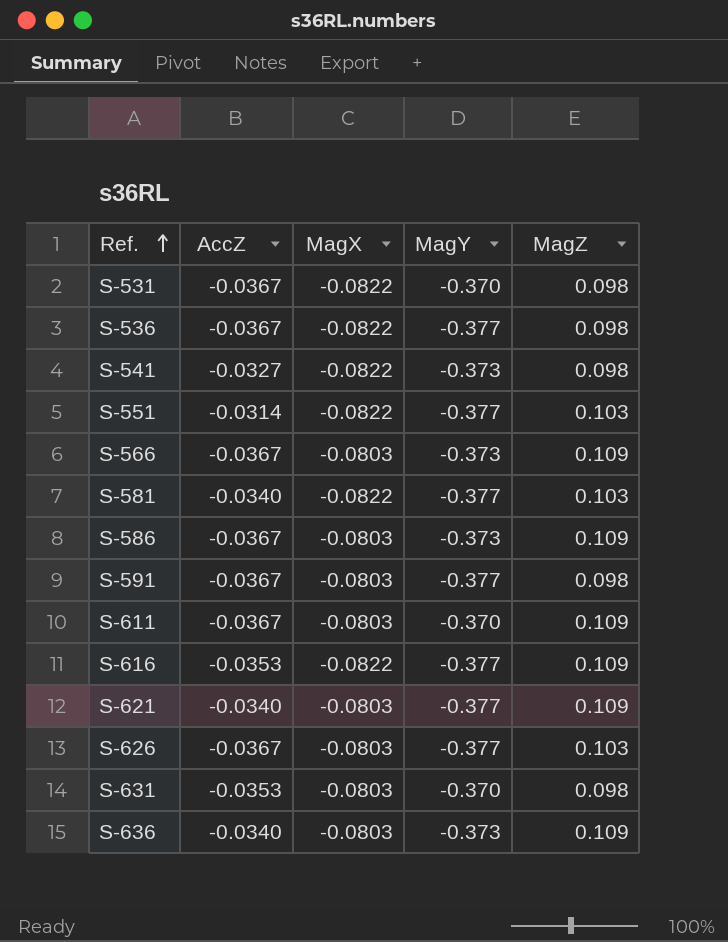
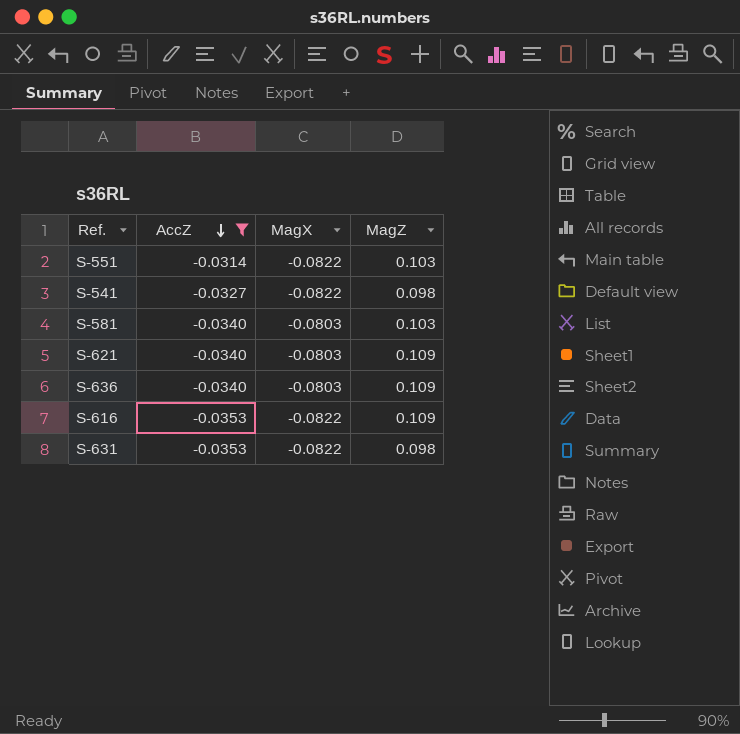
filter: none -> AccZ != -0.0367
row order: Ref. ascending -> AccZ descending
column MagY | position: 4 -> none
S-581 | MagX: -0.0822 -> -0.0803
S-631 | MagX: -0.0803 -> -0.0822

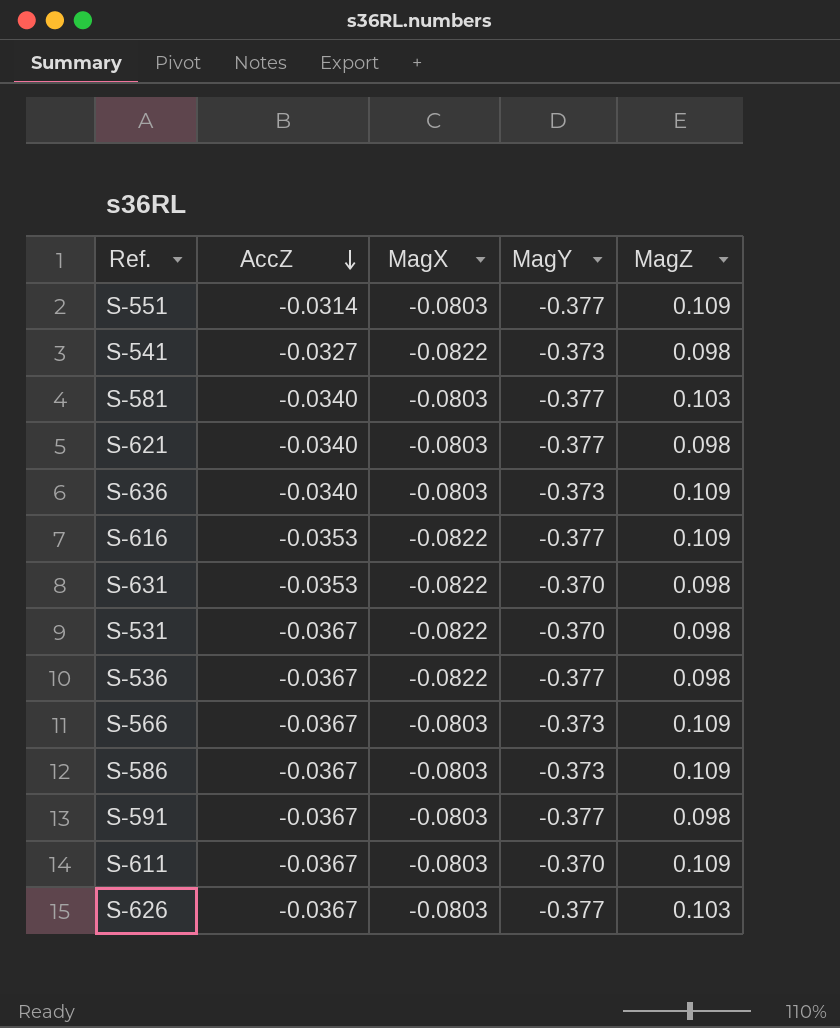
filter: AccZ != -0.0367 -> none
column MagY | position: none -> 4
S-551 | MagX: -0.0822 -> -0.0803
S-551 | MagZ: 0.103 -> 0.109
S-621 | MagZ: 0.109 -> 0.098

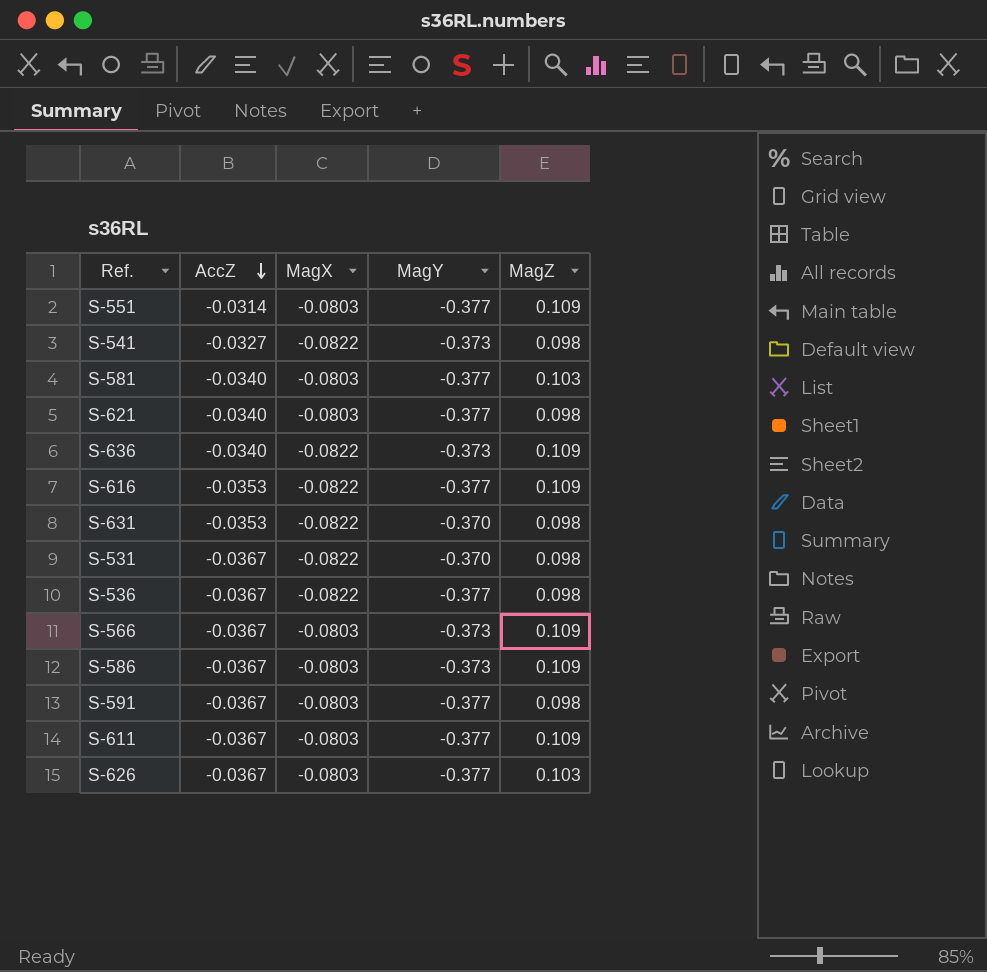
S-636 | MagX: -0.0803 -> -0.0822
S-611 | MagY: -0.370 -> -0.377

